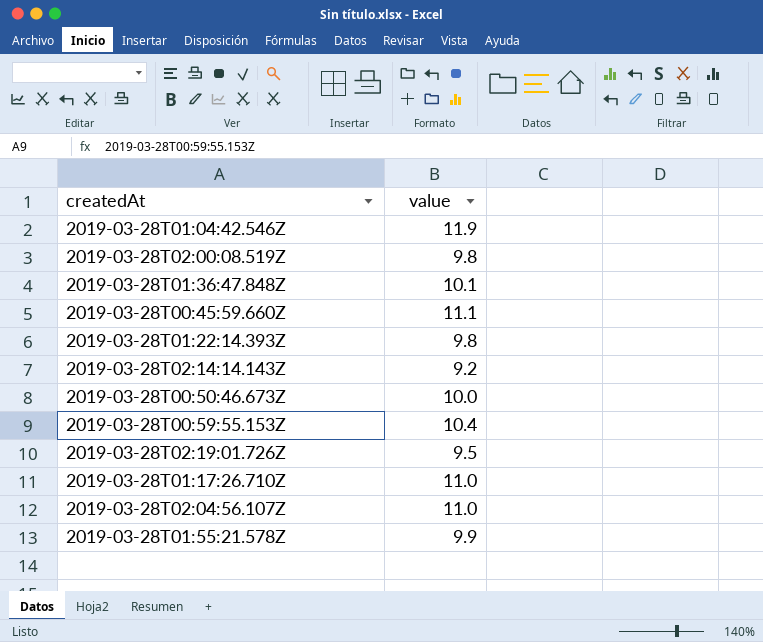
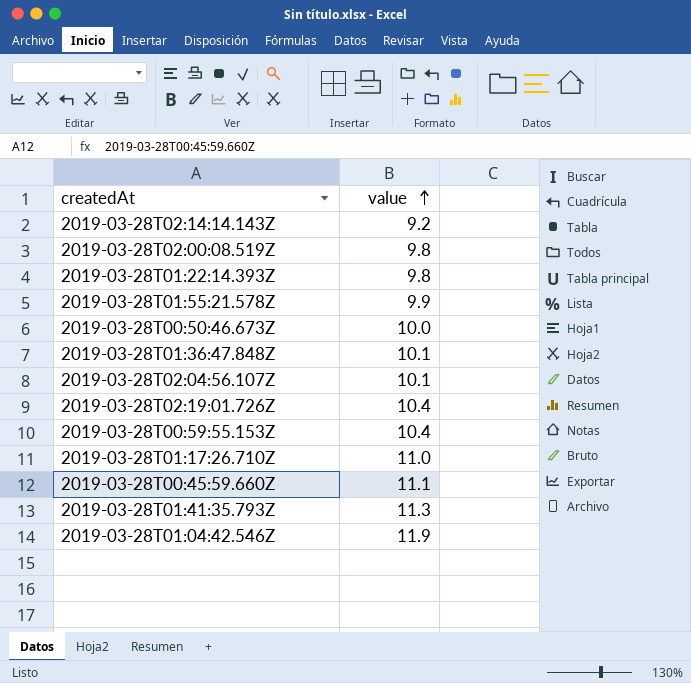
row order: none -> value ascending
2019-03-28T02:04:56.107Z | value: 11.0 -> 10.1
2019-03-28T02:19:01.726Z | value: 9.5 -> 10.4
row 2019-03-28T01:41:35.793Z: none -> 11.3

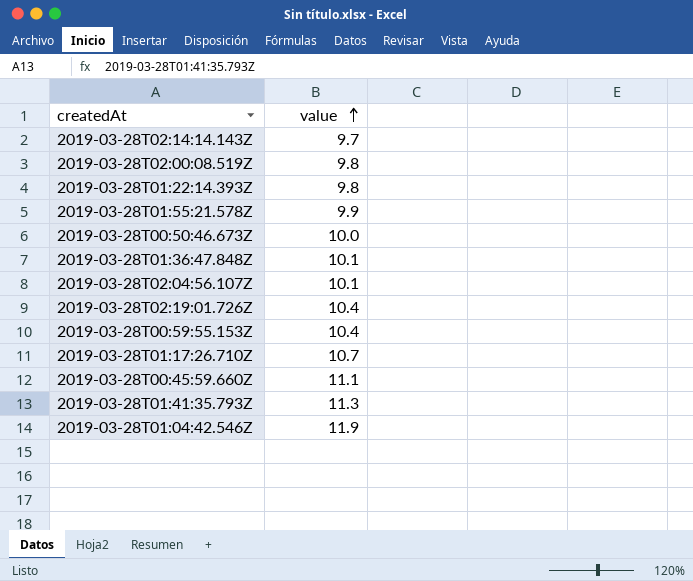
2019-03-28T02:14:14.143Z | value: 9.2 -> 9.7
2019-03-28T01:17:26.710Z | value: 11.0 -> 10.7

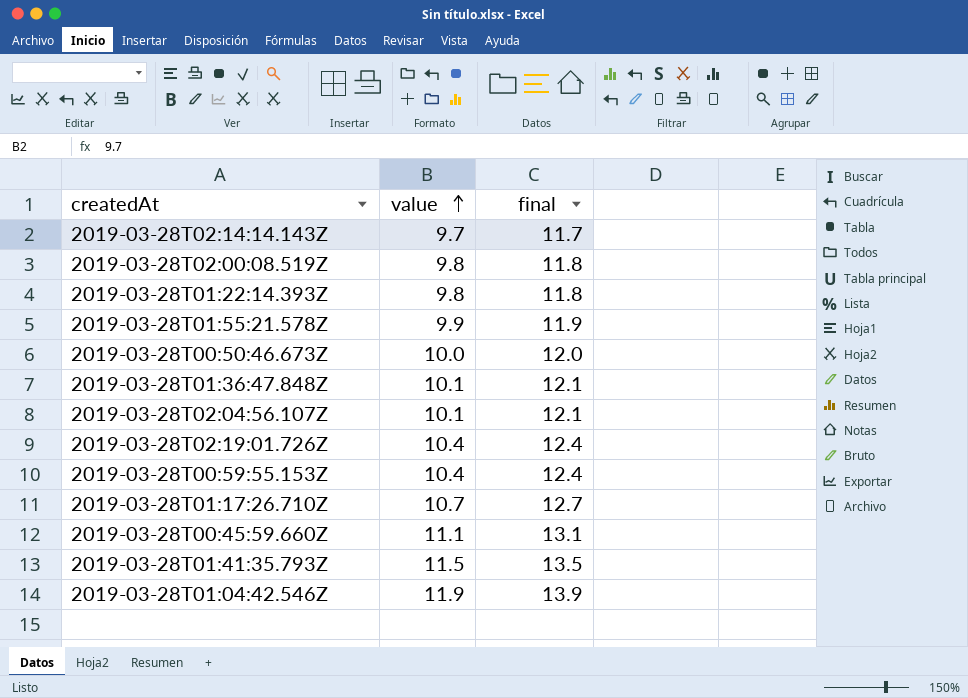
column final | formula: none -> [value] + 2
2019-03-28T01:41:35.793Z | value: 11.3 -> 11.5

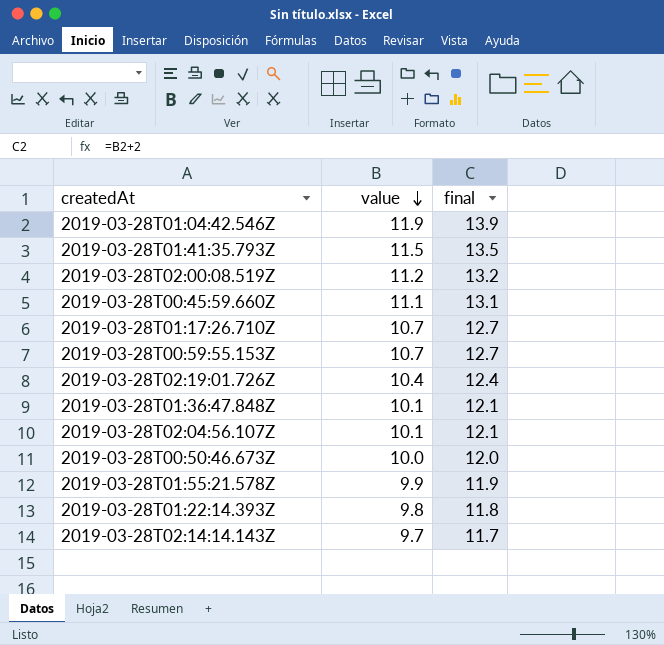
row order: value ascending -> value descending
2019-03-28T02:00:08.519Z | value: 9.8 -> 11.2
2019-03-28T02:00:08.519Z | final: 11.8 -> 13.2
2019-03-28T00:59:55.153Z | value: 10.4 -> 10.7
2019-03-28T00:59:55.153Z | final: 12.4 -> 12.7

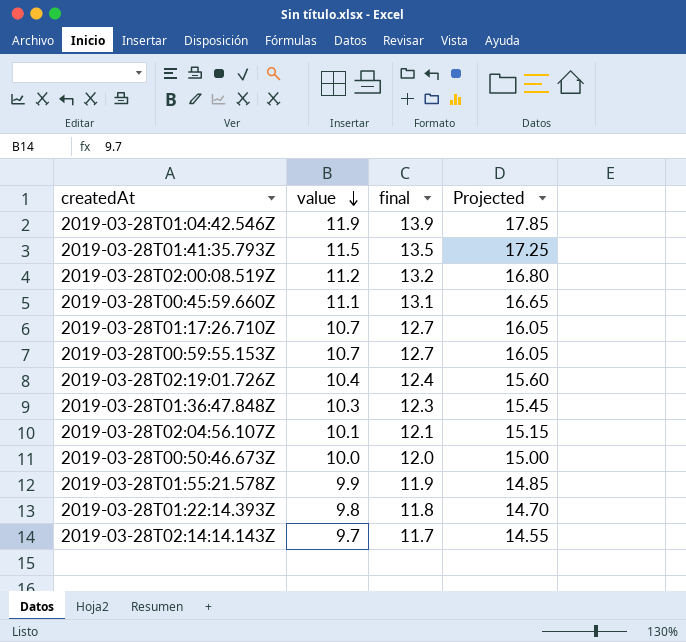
column Projected | formula: none -> [value] * 1.5
2019-03-28T01:36:47.848Z | value: 10.1 -> 10.3
2019-03-28T01:36:47.848Z | final: 12.1 -> 12.3

